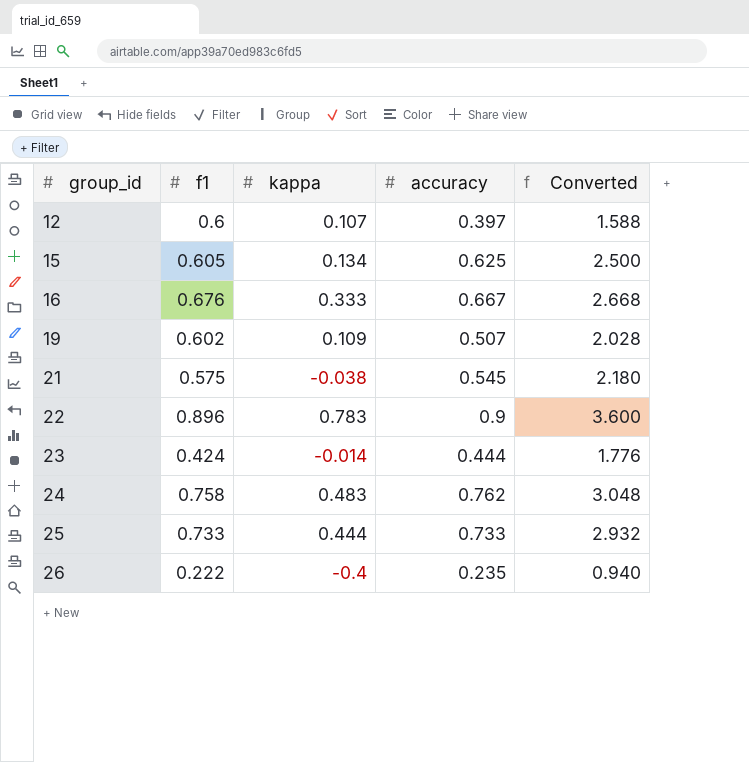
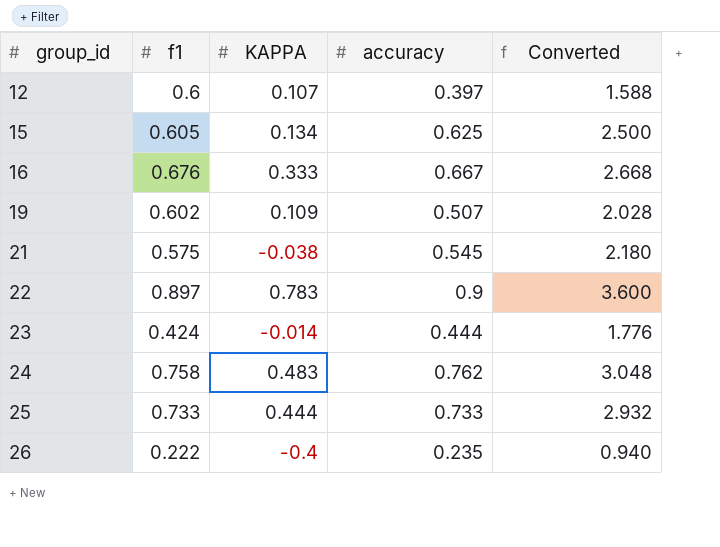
column name: kappa -> KAPPA
22 | f1: 0.896 -> 0.897

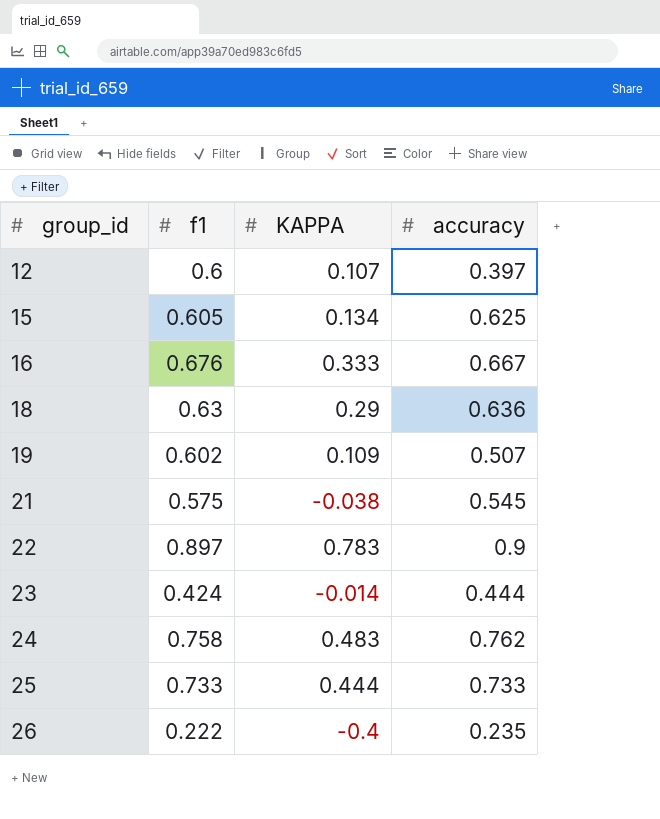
column Converted | formula: [accuracy] * 4 -> none
row 18: none -> 0.63 | 0.29 | 0.636

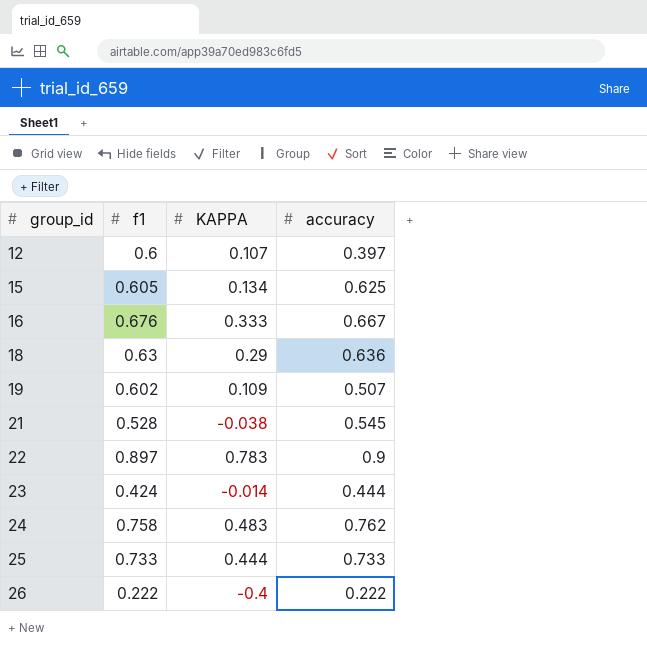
21 | f1: 0.575 -> 0.528
26 | accuracy: 0.235 -> 0.222

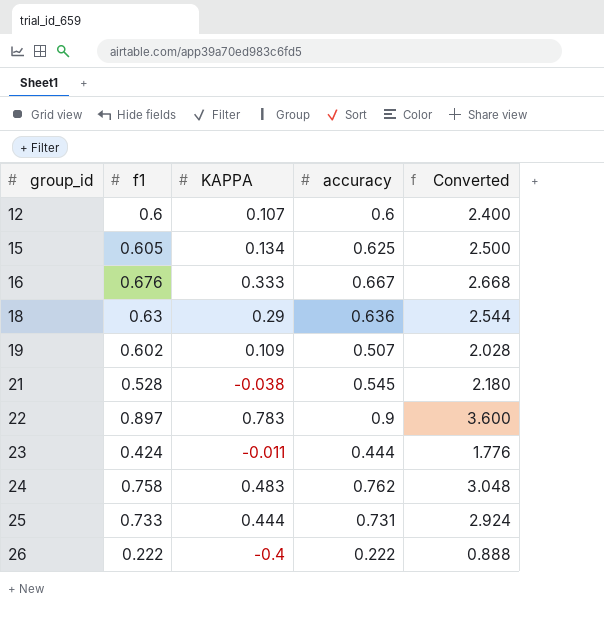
column Converted | formula: none -> [accuracy] * 4
12 | accuracy: 0.397 -> 0.6
23 | KAPPA: -0.014 -> -0.011
25 | accuracy: 0.733 -> 0.731

